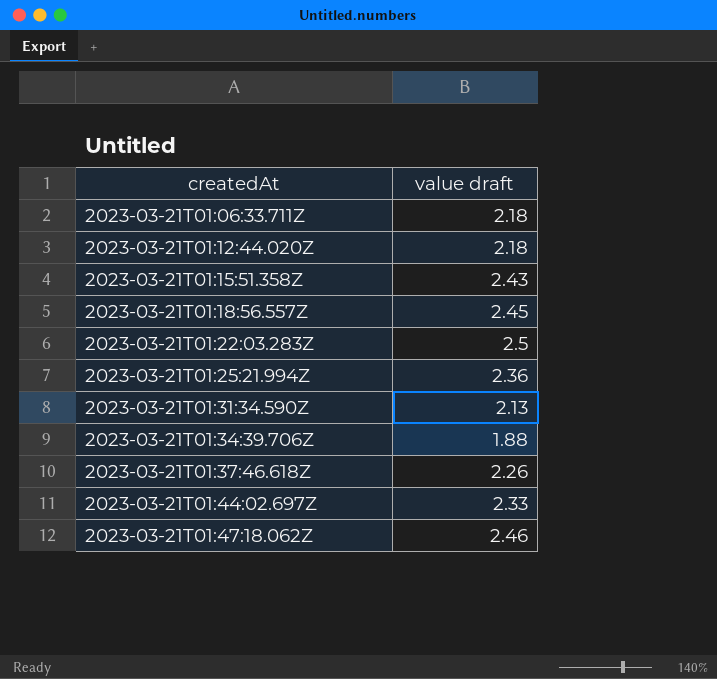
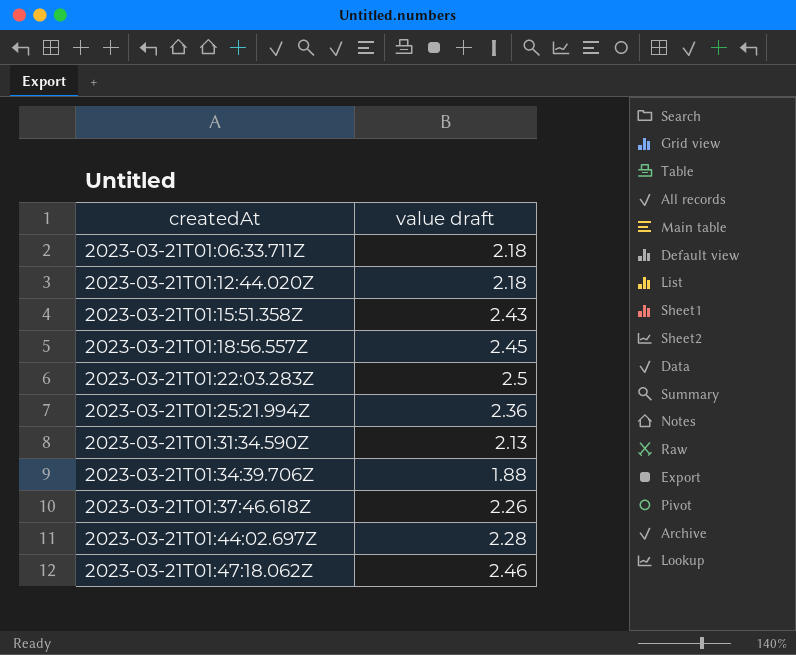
2023-03-21T01:44:02.697Z | value draft: 2.33 -> 2.28

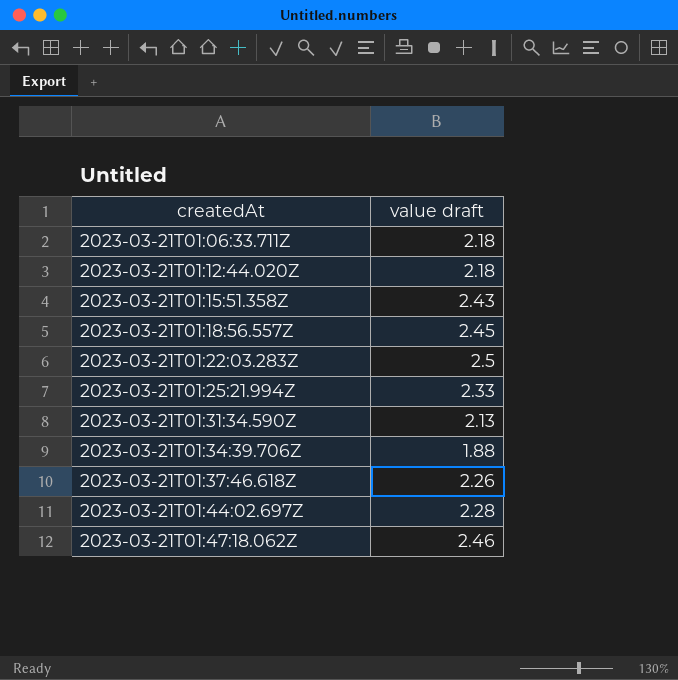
2023-03-21T01:25:21.994Z | value draft: 2.36 -> 2.33

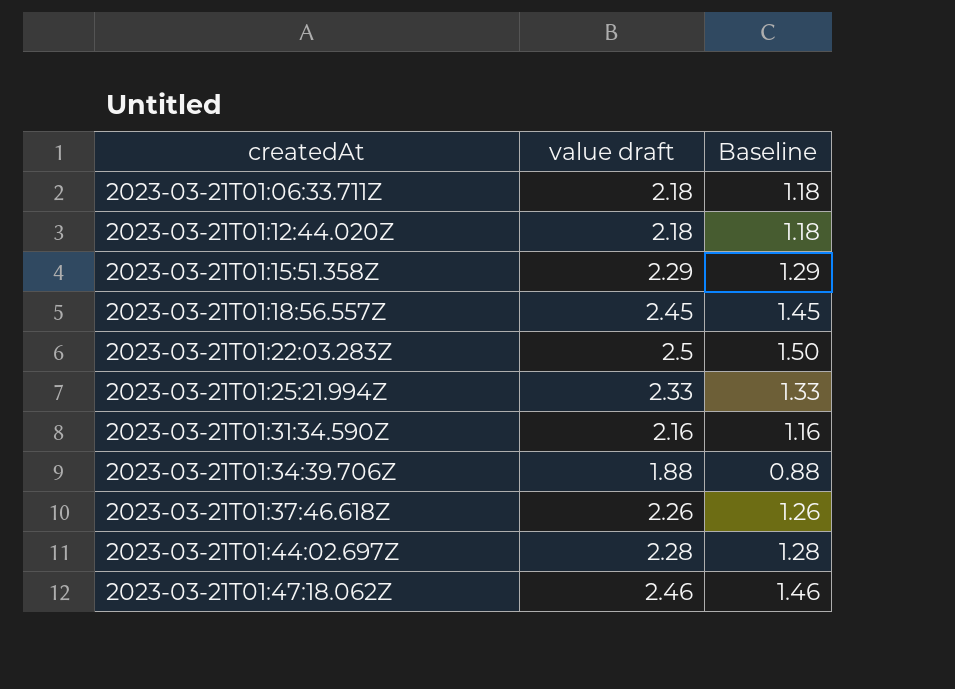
column Baseline | formula: none -> [value draft] - 1
2023-03-21T01:15:51.358Z | value draft: 2.43 -> 2.29
2023-03-21T01:31:34.590Z | value draft: 2.13 -> 2.16

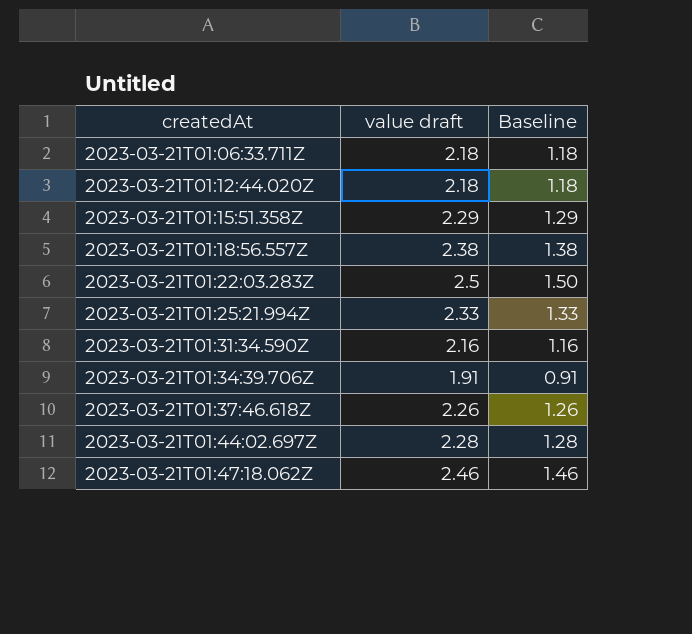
2023-03-21T01:18:56.557Z | value draft: 2.45 -> 2.38
2023-03-21T01:18:56.557Z | Baseline: 1.45 -> 1.38
2023-03-21T01:34:39.706Z | value draft: 1.88 -> 1.91
2023-03-21T01:34:39.706Z | Baseline: 0.88 -> 0.91

